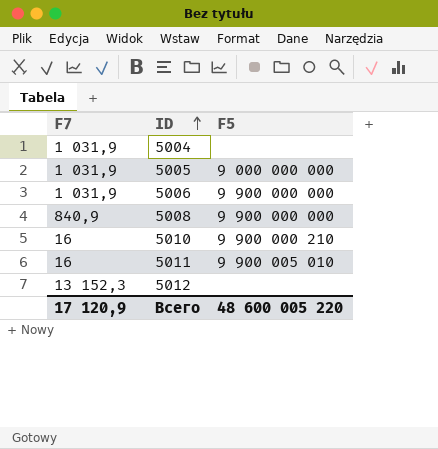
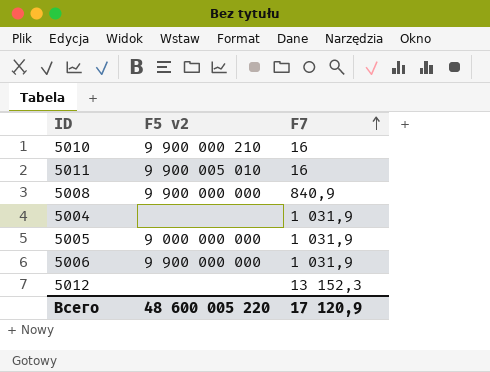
row order: ID ascending -> F7 ascending
column name: F5 -> F5 v2
column F7 | position: 1 -> 3

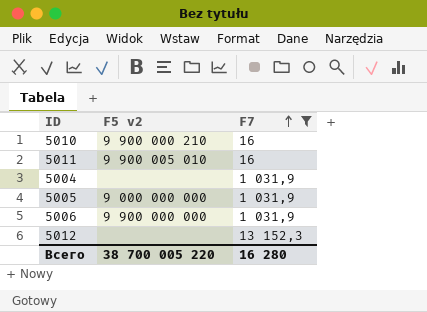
filter: none -> F7 != 840,9
Всего | F5 v2: 48 600 005 220 -> 38 700 005 220
Всего | F7: 17 120,9 -> 16 280

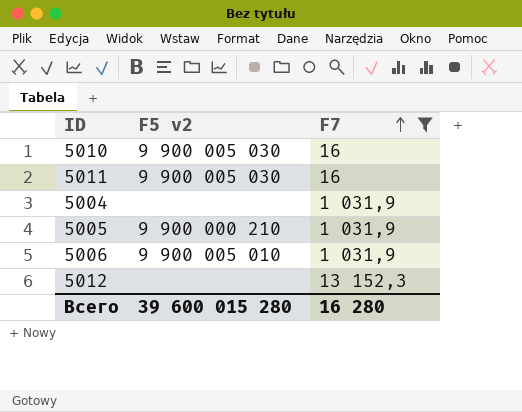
5010 | F5 v2: 9 900 000 210 -> 9 900 005 030
5011 | F5 v2: 9 900 005 010 -> 9 900 005 030
5005 | F5 v2: 9 000 000 000 -> 9 900 000 210
5006 | F5 v2: 9 900 000 000 -> 9 900 005 010
Всего | F5 v2: 38 700 005 220 -> 39 600 015 280

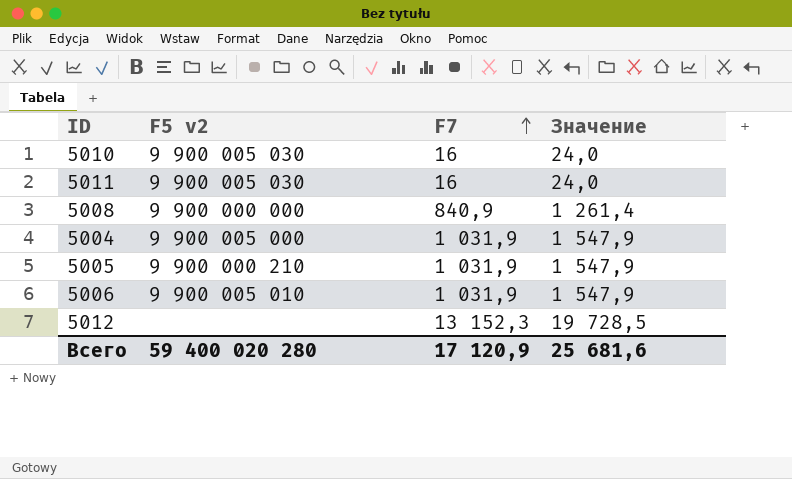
filter: F7 != 840,9 -> none
column Значение | formula: none -> [F7] * 1,5
5004 | F5 v2: none -> 9 900 005 000
Всего | F5 v2: 39 600 015 280 -> 59 400 020 280
Всего | F7: 16 280 -> 17 120,9

